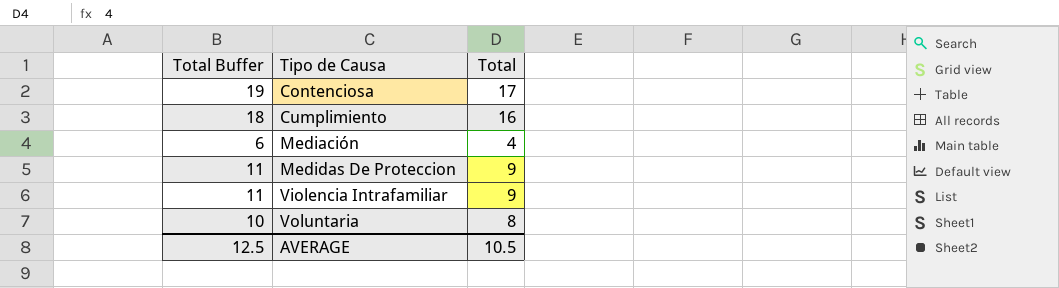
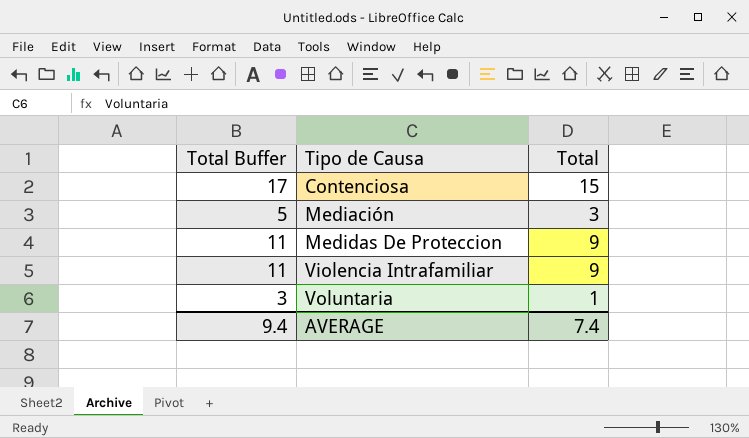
row Cumplimiento: 18 | 16 -> none
Contenciosa | Total Buffer: 19 -> 17
Contenciosa | Total: 17 -> 15
Mediación | Total Buffer: 6 -> 5
Mediación | Total: 4 -> 3
Voluntaria | Total Buffer: 10 -> 3
Voluntaria | Total: 8 -> 1
AVERAGE | Total Buffer: 12.5 -> 9.4
AVERAGE | Total: 10.5 -> 7.4

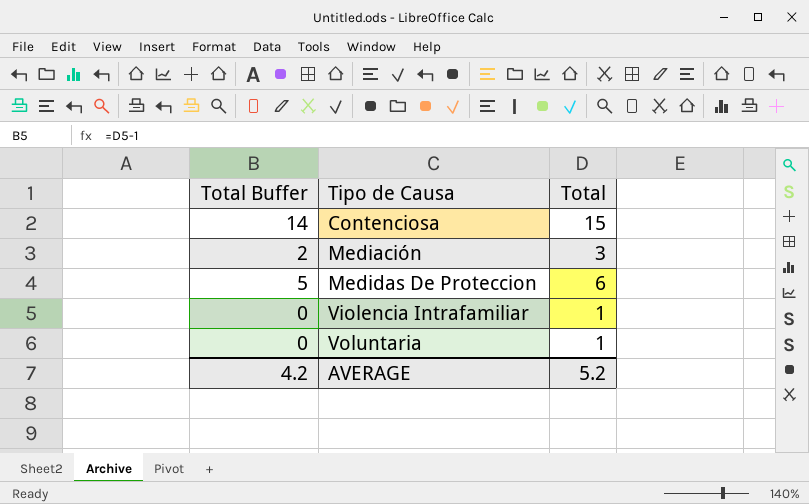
column Total Buffer | formula: [Total] + 2 -> [Total] - 1
Medidas De Proteccion | Total: 9 -> 6
Violencia Intrafamiliar | Total: 9 -> 1
AVERAGE | Total Buffer: 9.4 -> 4.2
AVERAGE | Total: 7.4 -> 5.2

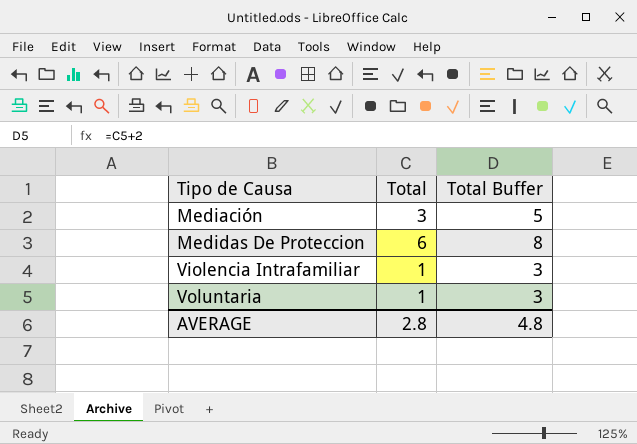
column Total Buffer | formula: [Total] - 1 -> [Total] + 2
column Total Buffer | position: 1 -> 3
row Contenciosa: 14 | 15 -> none
AVERAGE | Total: 5.2 -> 2.8
AVERAGE | Total Buffer: 4.2 -> 4.8

